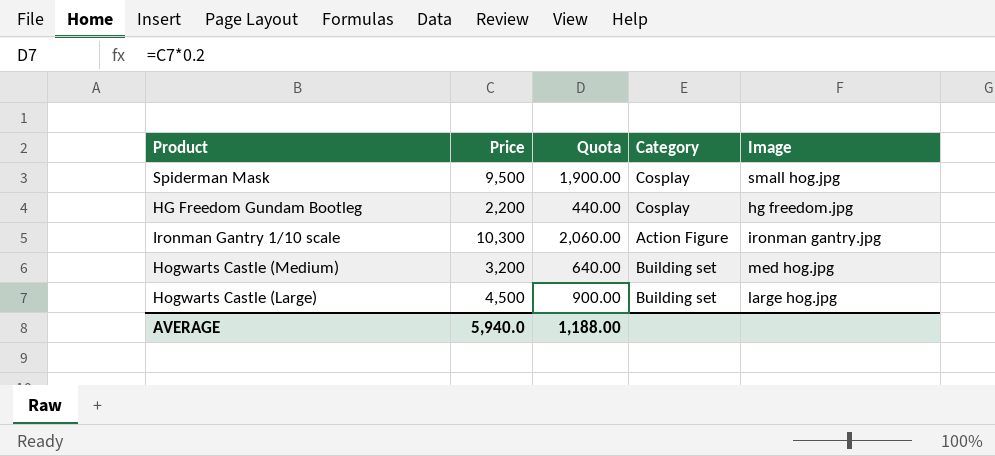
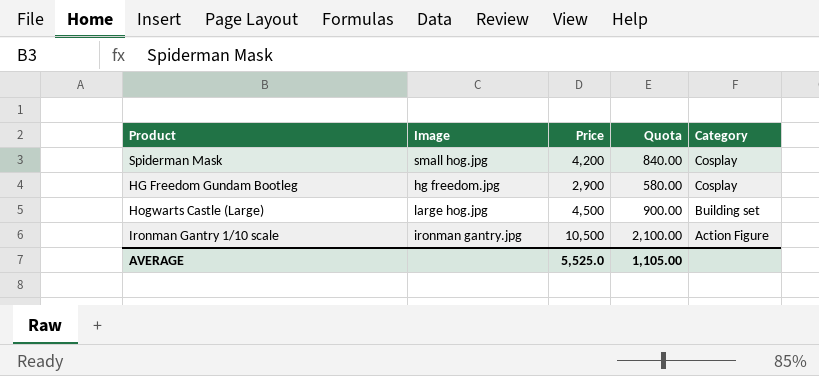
row order: none -> Category descending
column Image | position: 5 -> 2
row Hogwarts Castle (Medium): 3,200 | 640.00 | Building set | med hog.jpg -> none
Spiderman Mask | Price: 9,500 -> 4,200
Spiderman Mask | Quota: 1,900.00 -> 840.00
HG Freedom Gundam Bootleg | Price: 2,200 -> 2,900
HG Freedom Gundam Bootleg | Quota: 440.00 -> 580.00
Ironman Gantry 1/10 scale | Price: 10,300 -> 10,500
Ironman Gantry 1/10 scale | Quota: 2,060.00 -> 2,100.00
AVERAGE | Price: 5,940.0 -> 5,525.0
AVERAGE | Quota: 1,188.00 -> 1,105.00

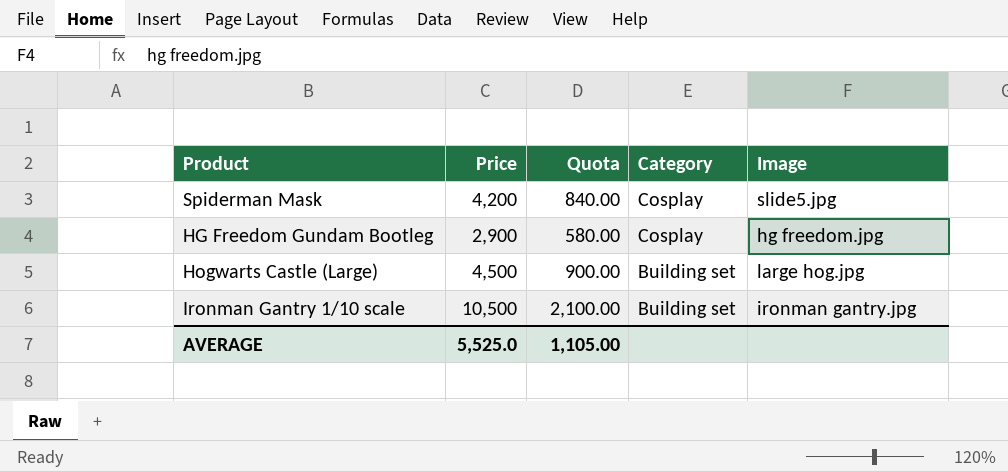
column Image | position: 2 -> 5
Spiderman Mask | Image: small hog.jpg -> slide5.jpg
Ironman Gantry 1/10 scale | Category: Action Figure -> Building set

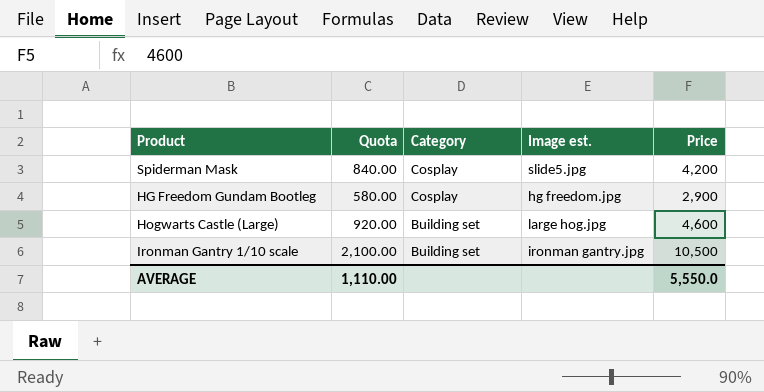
column name: Image -> Image est.
column Price | position: 2 -> 5
Hogwarts Castle (Large) | Quota: 900.00 -> 920.00
Hogwarts Castle (Large) | Price: 4,500 -> 4,600
AVERAGE | Quota: 1,105.00 -> 1,110.00
AVERAGE | Price: 5,525.0 -> 5,550.0

